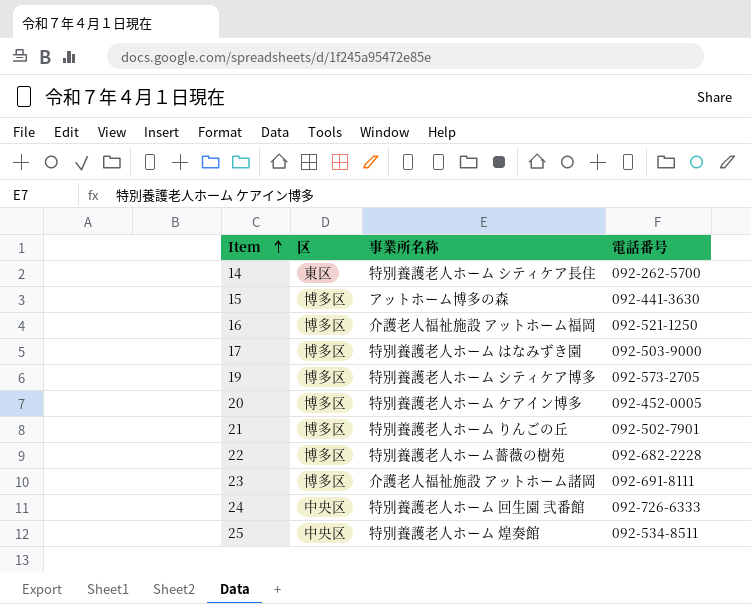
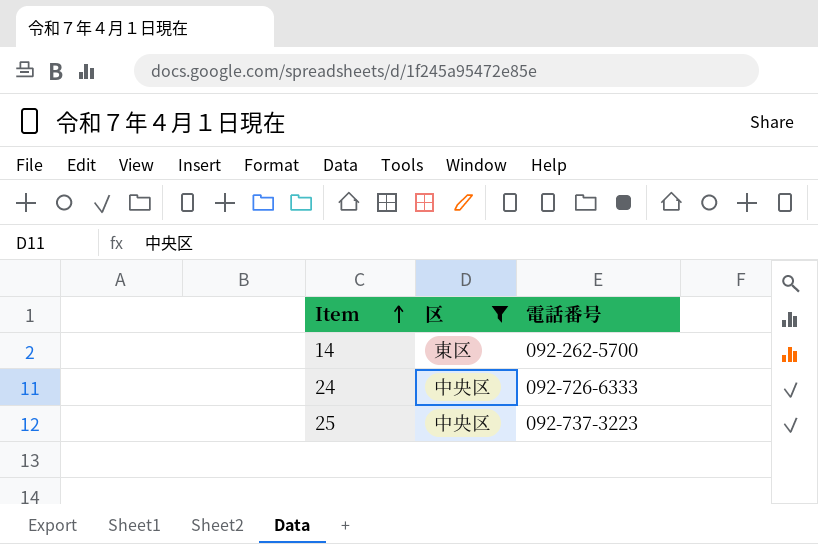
filter: none -> 区 != 博多区
column 事業所名称 | position: 3 -> none
25 | 電話番号: 092-534-8511 -> 092-737-3223

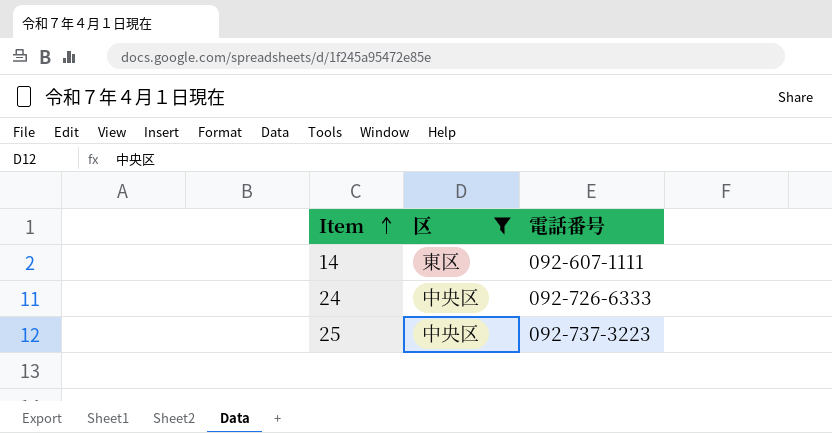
14 | 電話番号: 092-262-5700 -> 092-607-1111

